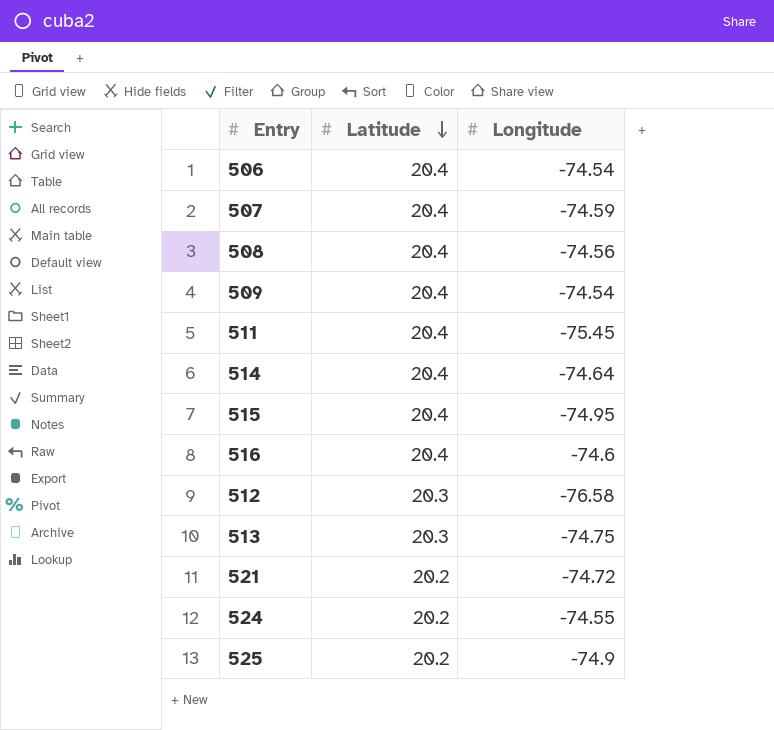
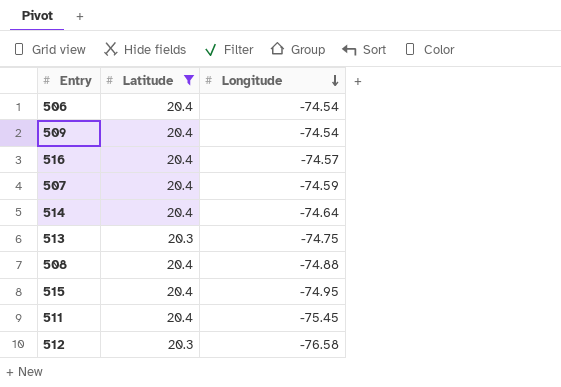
filter: none -> Latitude != 20.2
row order: Latitude descending -> Longitude descending
516 | Longitude: -74.6 -> -74.57
508 | Longitude: -74.56 -> -74.88

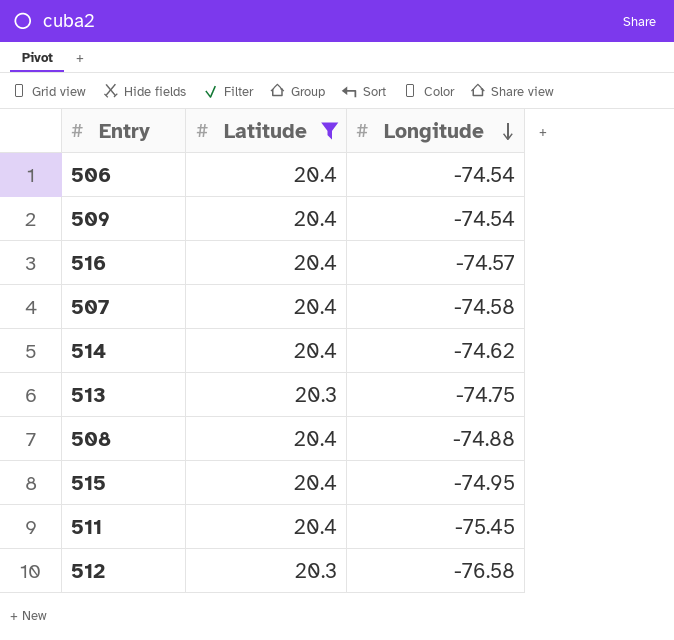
507 | Longitude: -74.59 -> -74.58
514 | Longitude: -74.64 -> -74.62

